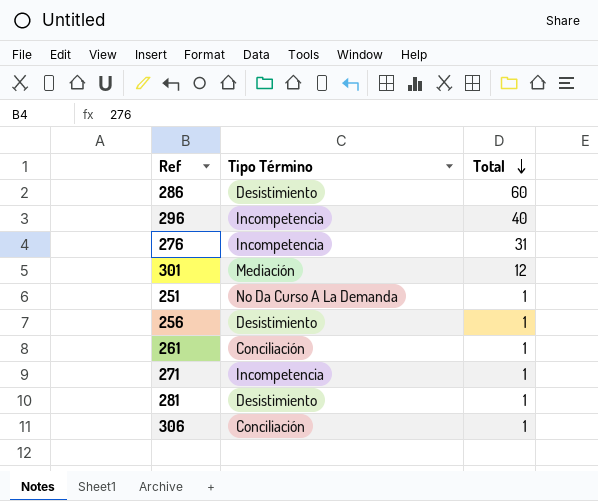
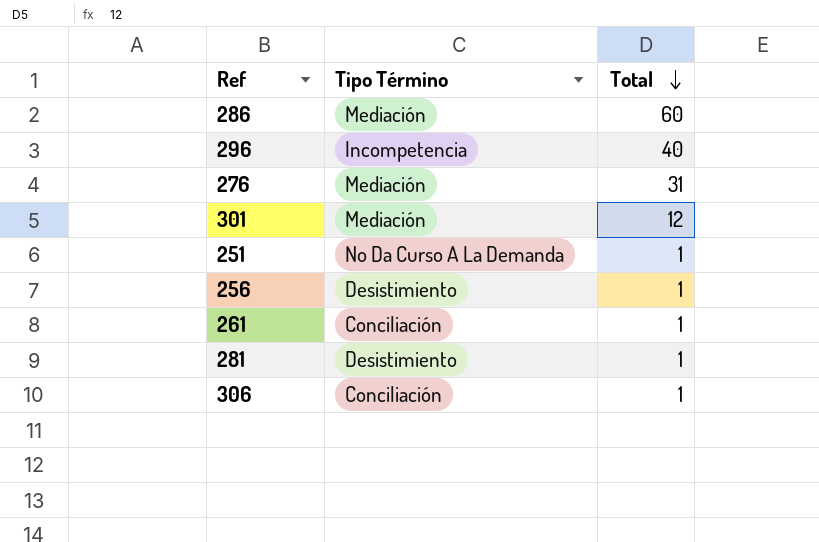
row 271: Incompetencia | 1 -> none
286 | Tipo Término: Desistimiento -> Mediación
276 | Tipo Término: Incompetencia -> Mediación

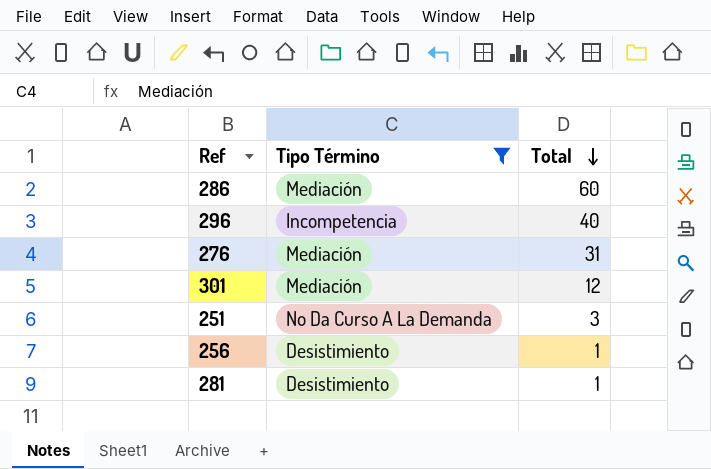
filter: none -> Tipo Término != Conciliación
251 | Total: 1 -> 3

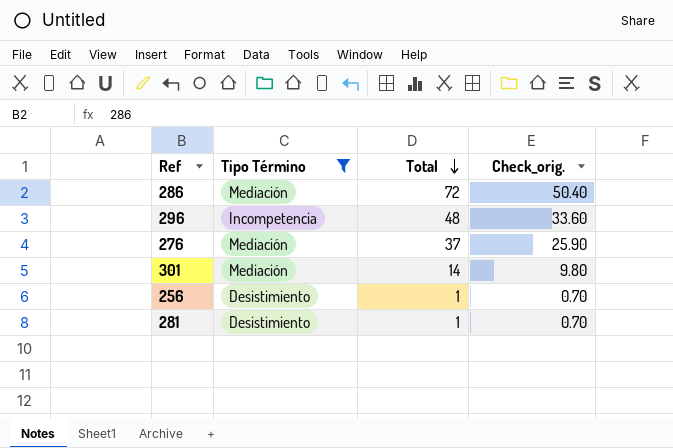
column Check_orig. | formula: none -> [Total] * 0.7
row 251: No Da Curso A La Demanda | 3 -> none
286 | Total: 60 -> 72
296 | Total: 40 -> 48
276 | Total: 31 -> 37
301 | Total: 12 -> 14

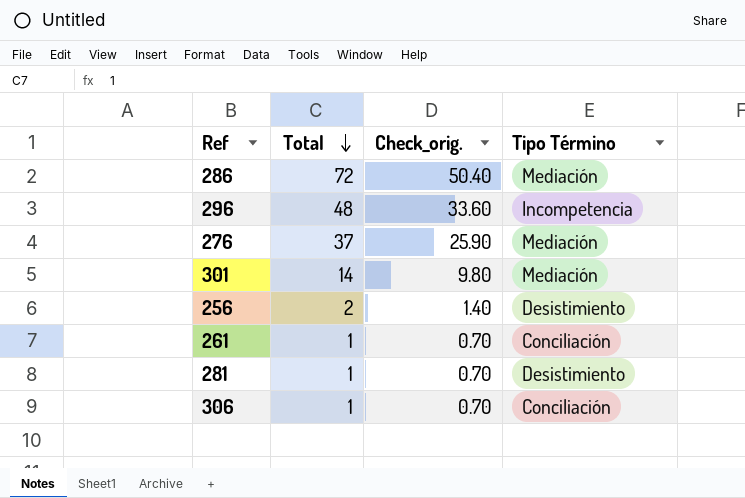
filter: Tipo Término != Conciliación -> none
column Tipo Término | position: 2 -> 4
256 | Total: 1 -> 2
256 | Check_orig.: 0.70 -> 1.40

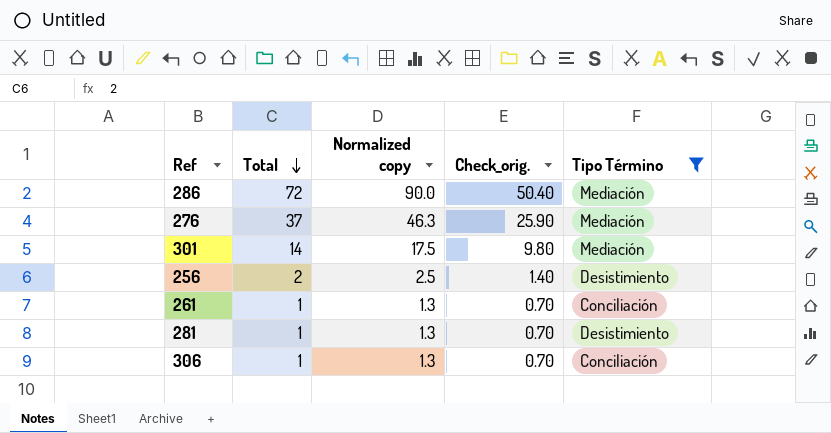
filter: none -> Tipo Término != Incompetencia
column Normalized copy | formula: none -> [Total] * 1.25

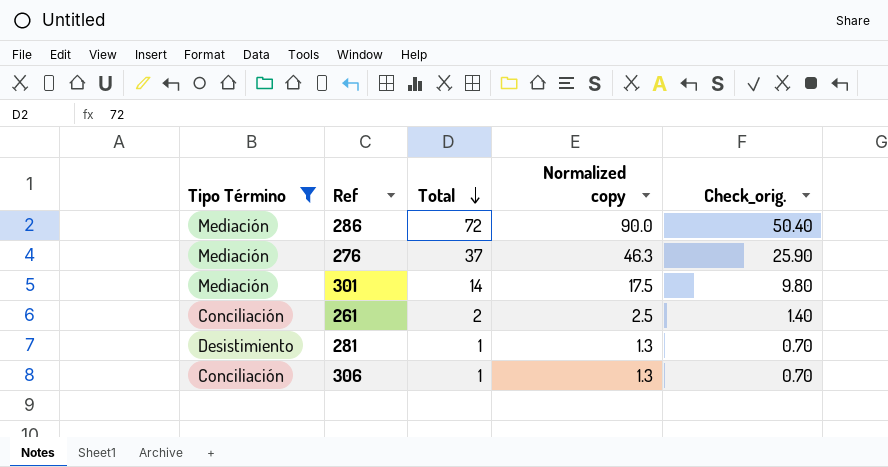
column Tipo Término | position: 5 -> 1
row 256: 2 | 2.5 | 1.40 | Desistimiento -> none
261 | Total: 1 -> 2
261 | Normalized copy: 1.3 -> 2.5
261 | Check_orig.: 0.70 -> 1.40

